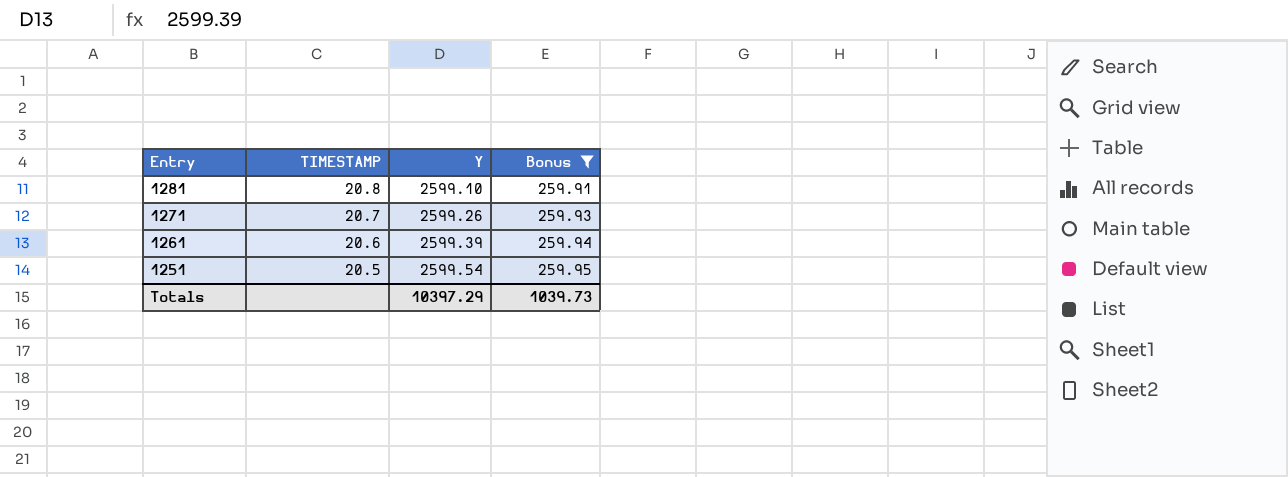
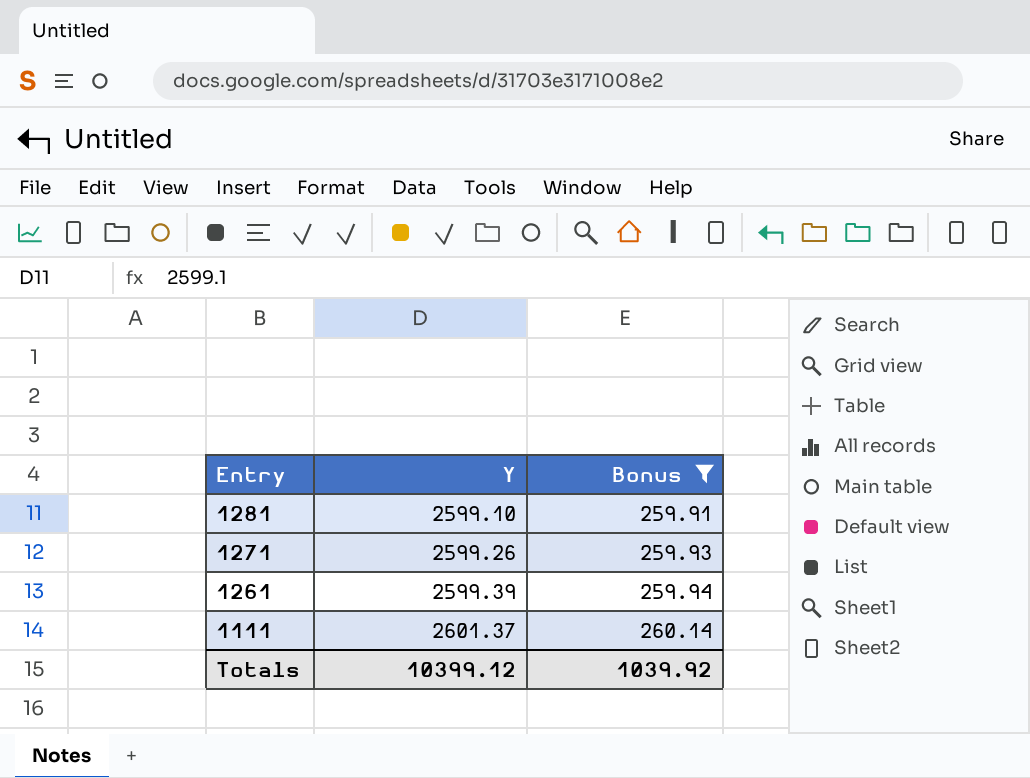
column TIMESTAMP | position: 2 -> none
row 1251: 20.5 | 2599.54 | 259.95 -> none
row 1111: none -> 2601.37 | 260.14
Totals | Y: 10397.29 -> 10399.12
Totals | Bonus: 1039.73 -> 1039.92

